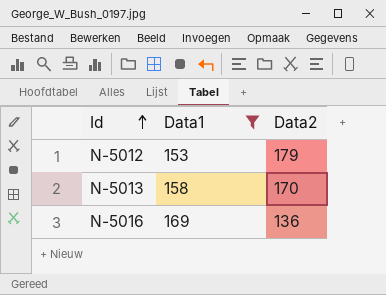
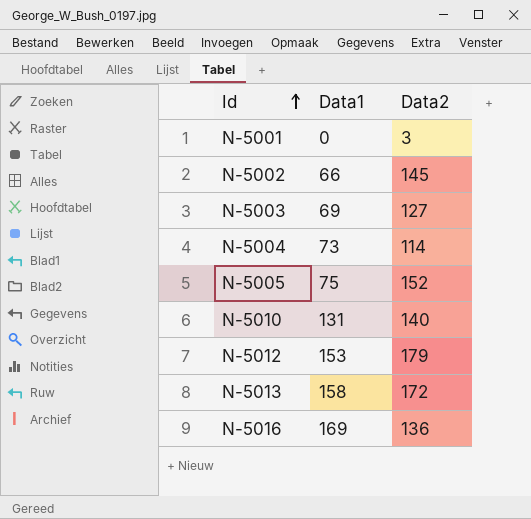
filter: Data1 >= 153 -> none
N-5013 | Data2: 170 -> 172

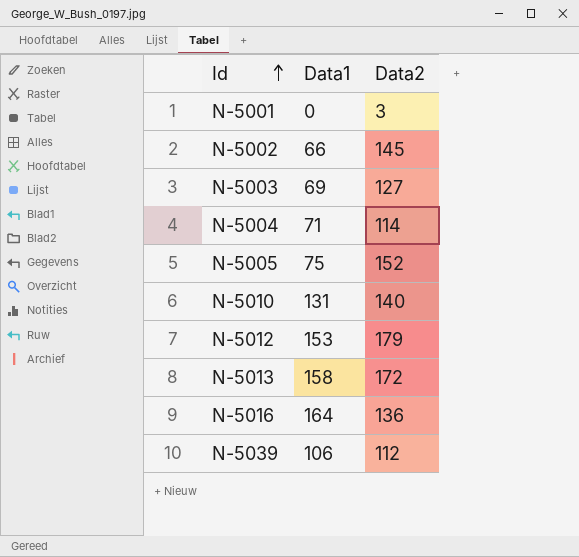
N-5004 | Data1: 73 -> 71
N-5016 | Data1: 169 -> 164
row N-5039: none -> 106 | 112

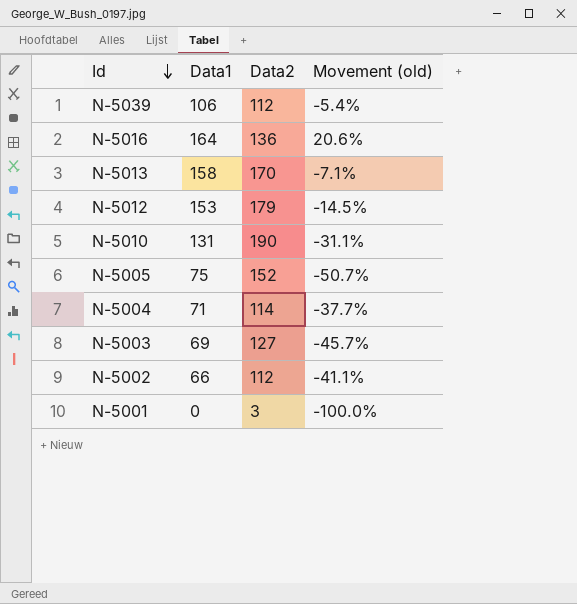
row order: Id ascending -> Id descending
column Movement (old) | formula: none -> ([Data1] - [Data2]) / [Data2]
N-5013 | Data2: 172 -> 170
N-5010 | Data2: 140 -> 190
N-5002 | Data2: 145 -> 112

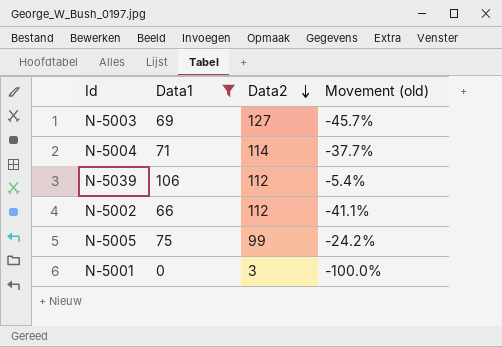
filter: none -> Data1 <= 106
row order: Id descending -> Data2 descending
N-5005 | Data2: 152 -> 99
N-5005 | Movement (old): -50.7% -> -24.2%

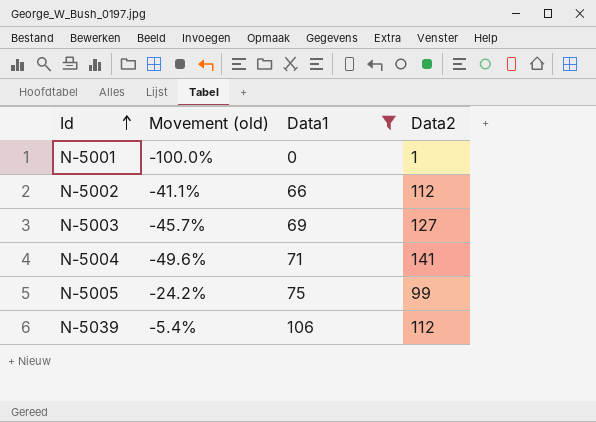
row order: Data2 descending -> Id ascending
column Movement (old) | position: 4 -> 2
N-5001 | Data2: 3 -> 1
N-5004 | Movement (old): -37.7% -> -49.6%
N-5004 | Data2: 114 -> 141

